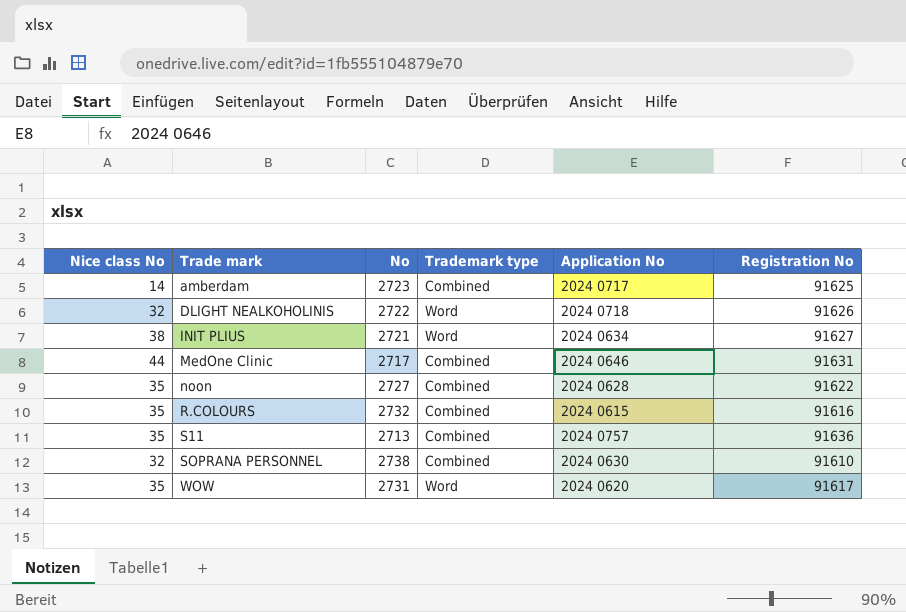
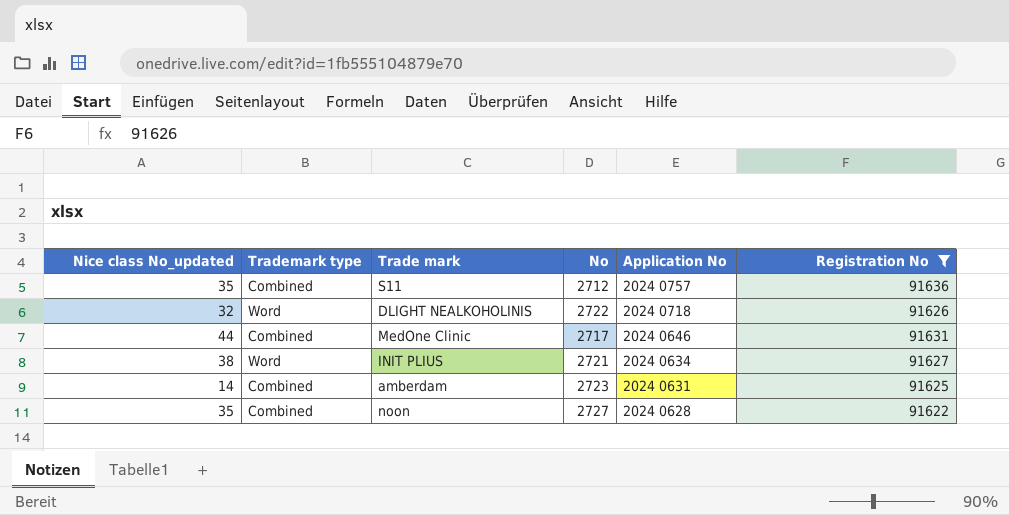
filter: none -> Registration No >= 91622
row order: Trade mark ascending -> Application No descending
column name: Nice class No -> Nice class No_updated
column Trademark type | position: 4 -> 2
S11 | No: 2713 -> 2712
amberdam | Application No: 2024 0717 -> 2024 0631

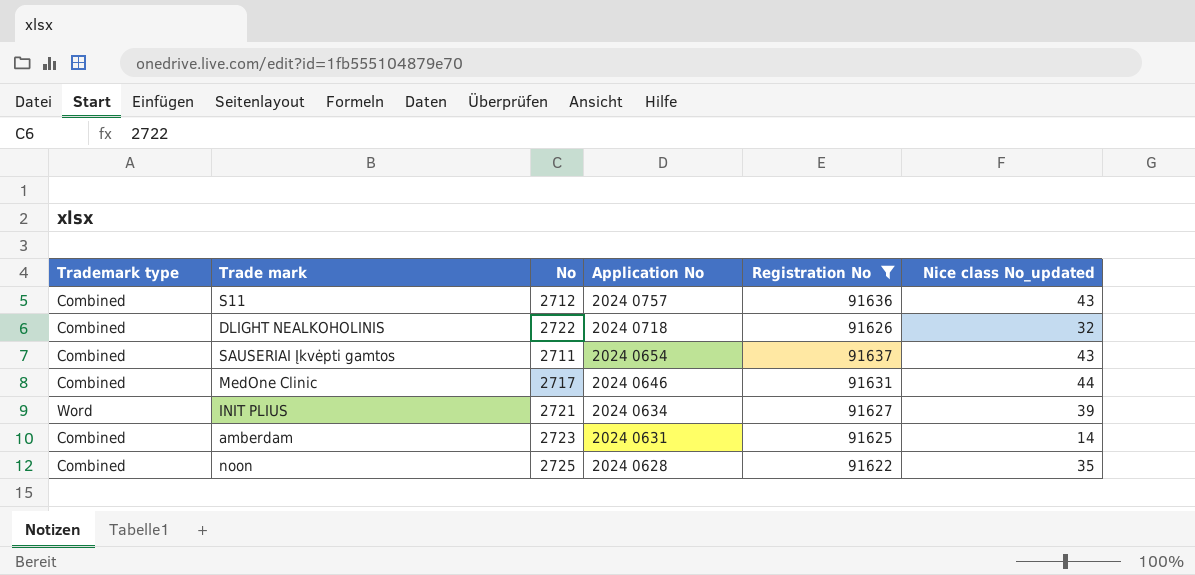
column Nice class No_updated | position: 1 -> 6
S11 | Nice class No_updated: 35 -> 43
DLIGHT NEALKOHOLINIS | Trademark type: Word -> Combined
row SAUSERIAI Įkvėpti gamtos: none -> Combined | 2711 | 2024 0654 | 91637 | 43
INIT PLIUS | Nice class No_updated: 38 -> 39
noon | No: 2727 -> 2725

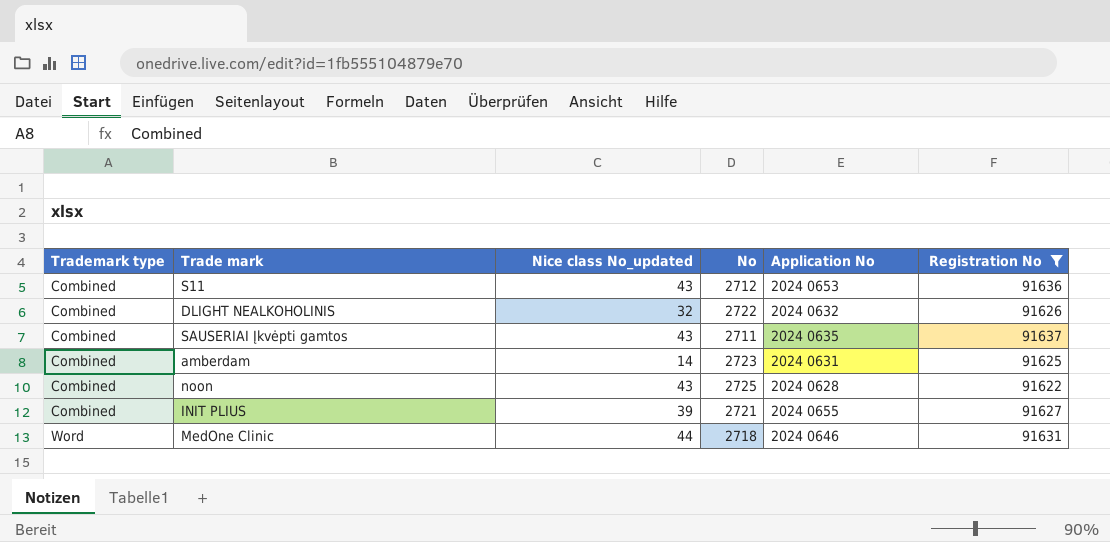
row order: Application No descending -> Trademark type ascending
column Nice class No_updated | position: 6 -> 3
S11 | Application No: 2024 0757 -> 2024 0653
DLIGHT NEALKOHOLINIS | Application No: 2024 0718 -> 2024 0632
SAUSERIAI Įkvėpti gamtos | Application No: 2024 0654 -> 2024 0635
noon | Nice class No_updated: 35 -> 43
INIT PLIUS | Trademark type: Word -> Combined
INIT PLIUS | Application No: 2024 0634 -> 2024 0655
MedOne Clinic | Trademark type: Combined -> Word
MedOne Clinic | No: 2717 -> 2718

